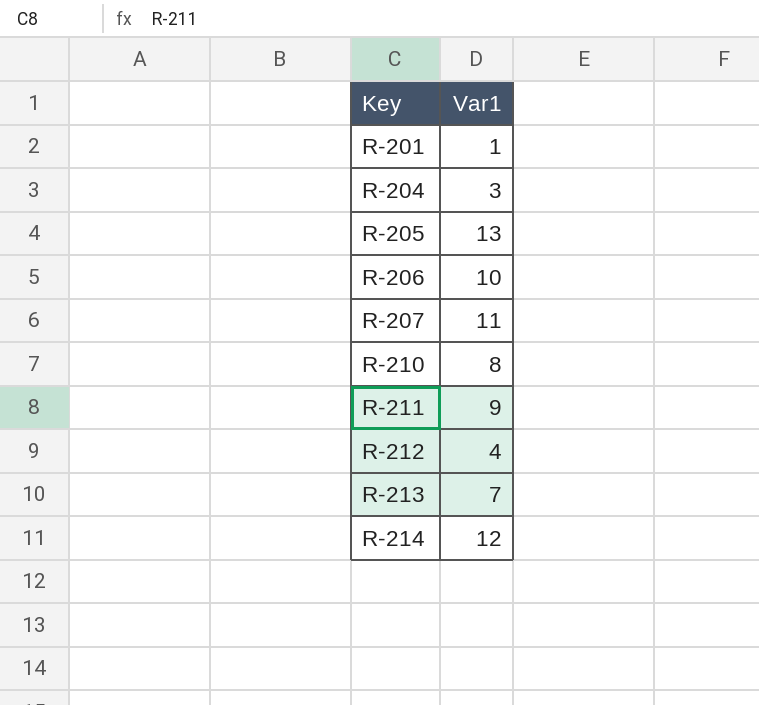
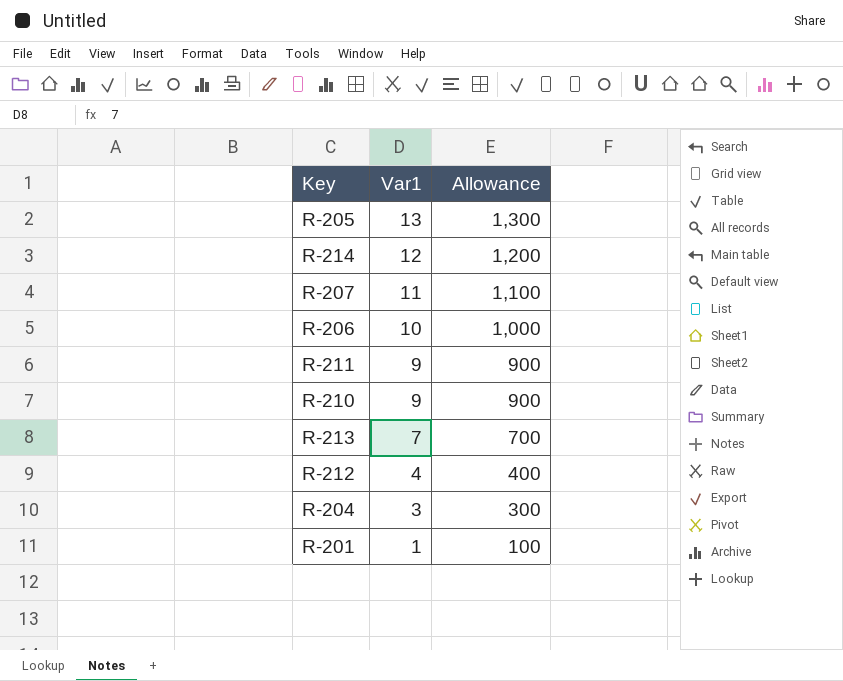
row order: Key ascending -> Var1 descending
column Allowance | formula: none -> [Var1] * 100
R-210 | Var1: 8 -> 9

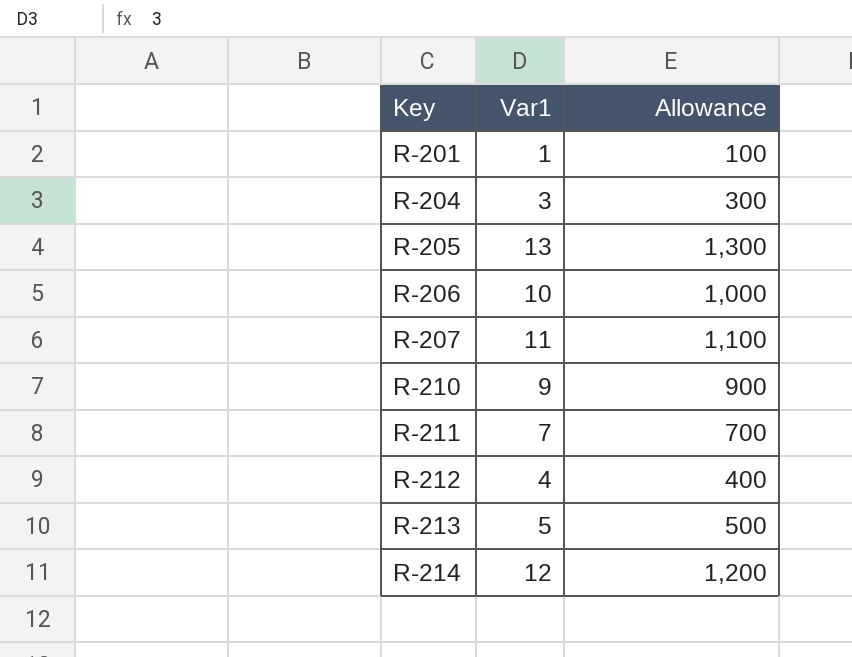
row order: Var1 descending -> Key ascending
R-211 | Var1: 9 -> 7
R-211 | Allowance: 900 -> 700
R-213 | Var1: 7 -> 5
R-213 | Allowance: 700 -> 500

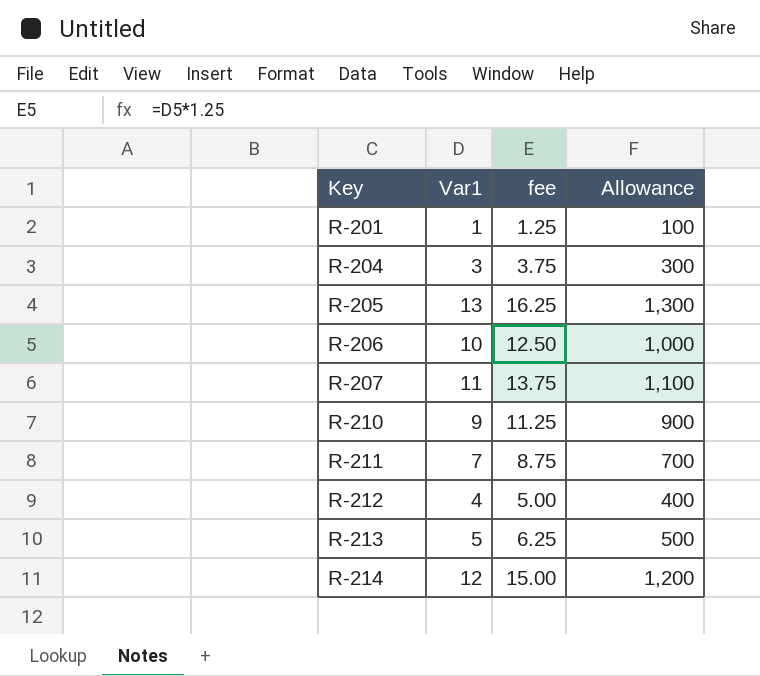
column fee | formula: none -> [Var1] * 1.25

